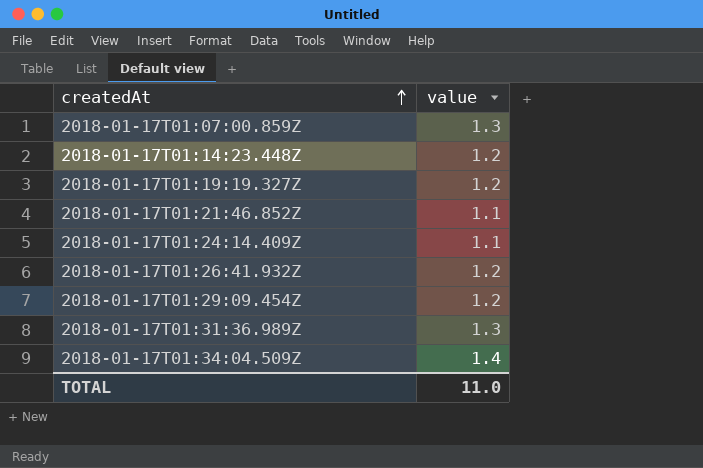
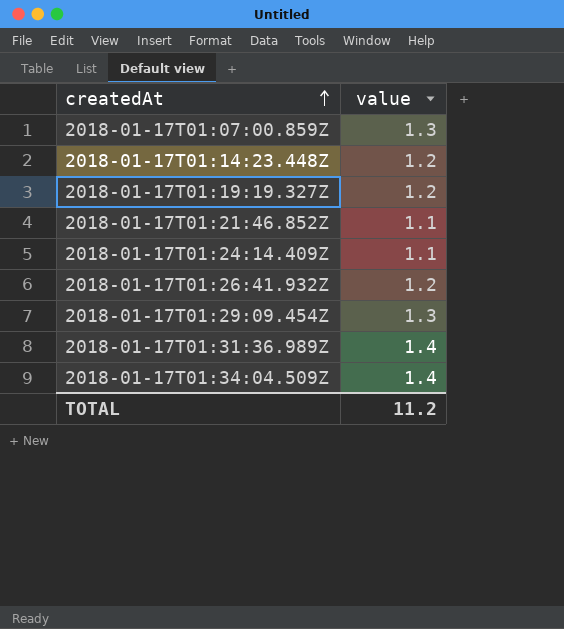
2018-01-17T01:29:09.454Z | value: 1.2 -> 1.3
2018-01-17T01:31:36.989Z | value: 1.3 -> 1.4
TOTAL | value: 11.0 -> 11.2

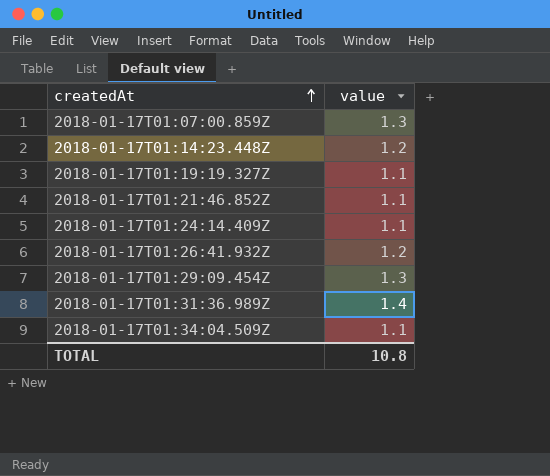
2018-01-17T01:19:19.327Z | value: 1.2 -> 1.1
2018-01-17T01:34:04.509Z | value: 1.4 -> 1.1
TOTAL | value: 11.2 -> 10.8

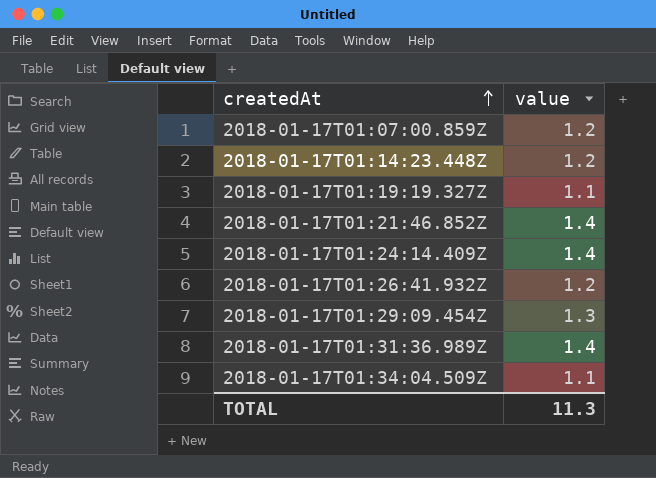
2018-01-17T01:07:00.859Z | value: 1.3 -> 1.2
2018-01-17T01:21:46.852Z | value: 1.1 -> 1.4
2018-01-17T01:24:14.409Z | value: 1.1 -> 1.4
TOTAL | value: 10.8 -> 11.3

